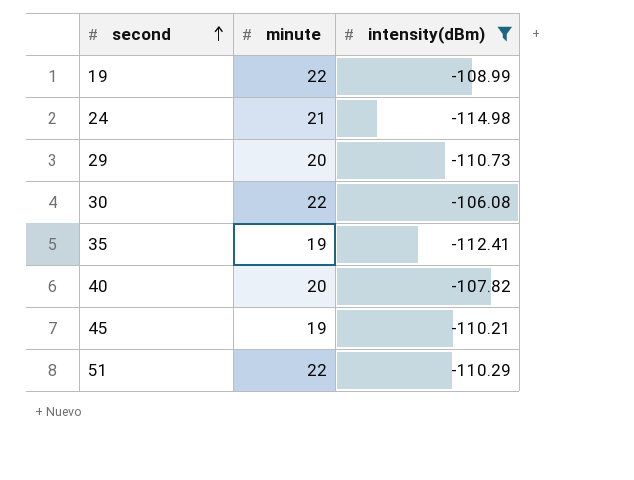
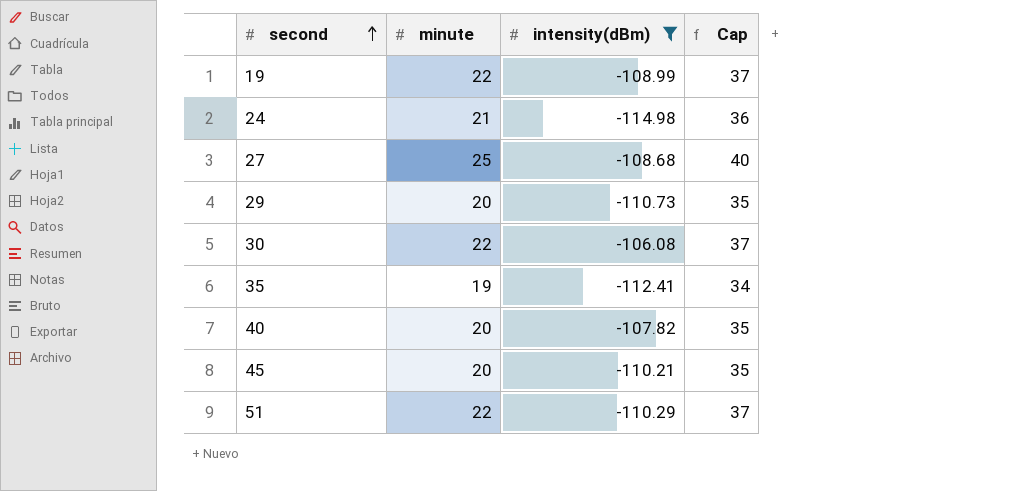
column Cap | formula: none -> [minute] + 15
row 27: none -> 25 | -108.68 | 40
45 | minute: 19 -> 20

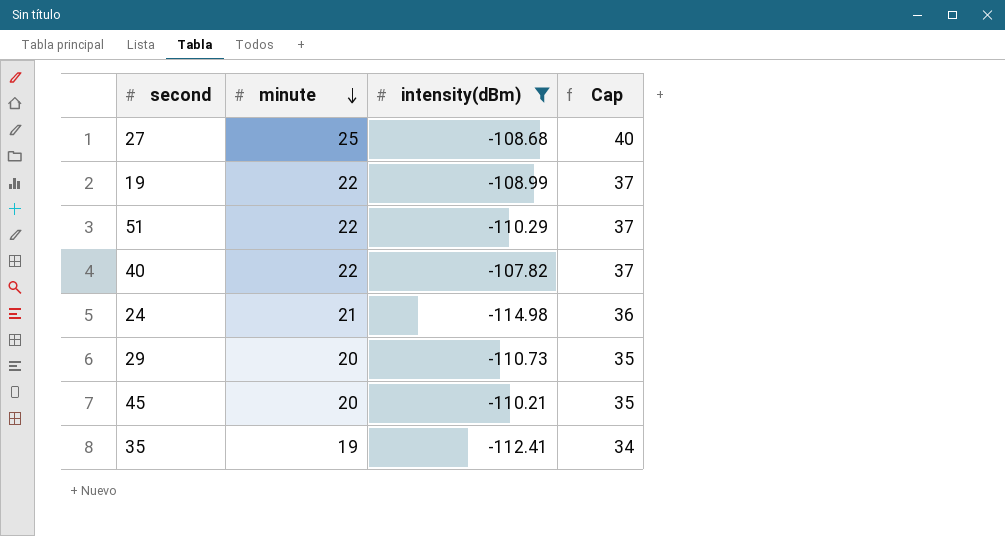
row order: second ascending -> minute descending
row 30: 22 | -106.08 | 37 -> none
40 | minute: 20 -> 22
40 | Cap: 35 -> 37

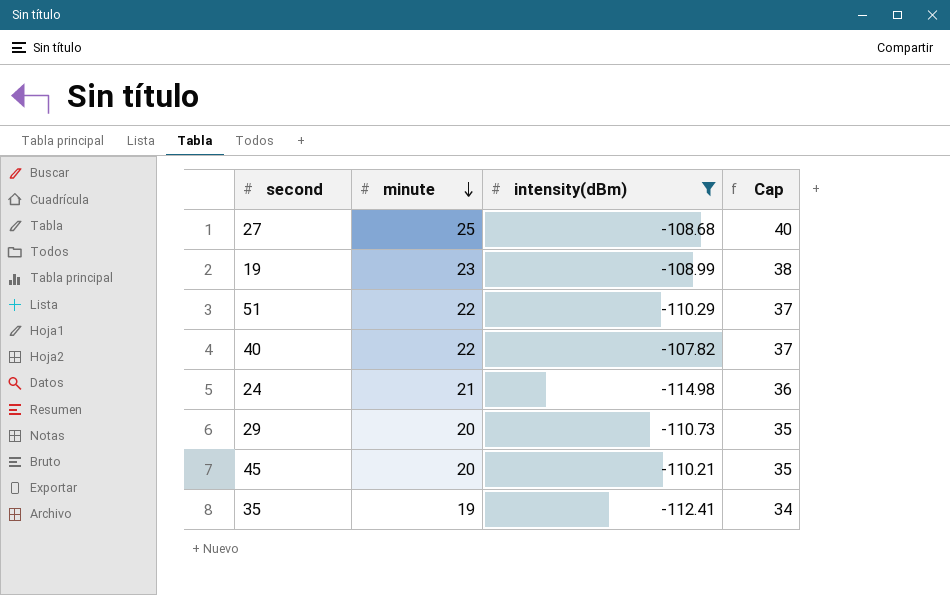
19 | minute: 22 -> 23
19 | Cap: 37 -> 38

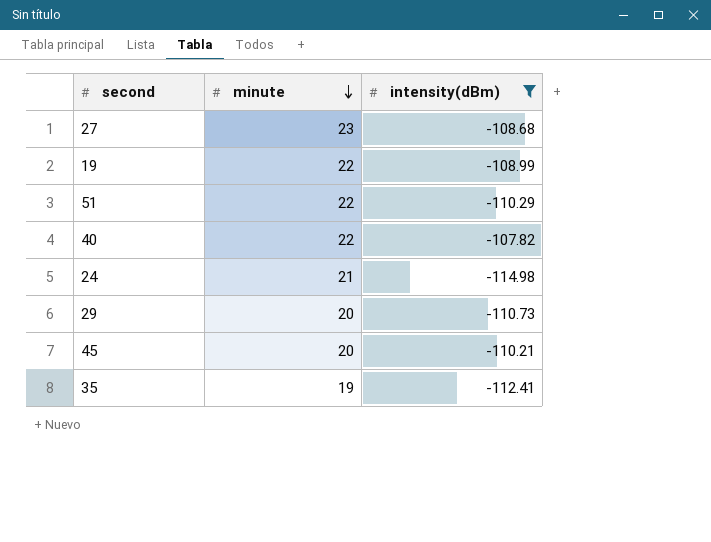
column Cap | formula: [minute] + 15 -> none
27 | minute: 25 -> 23
19 | minute: 23 -> 22

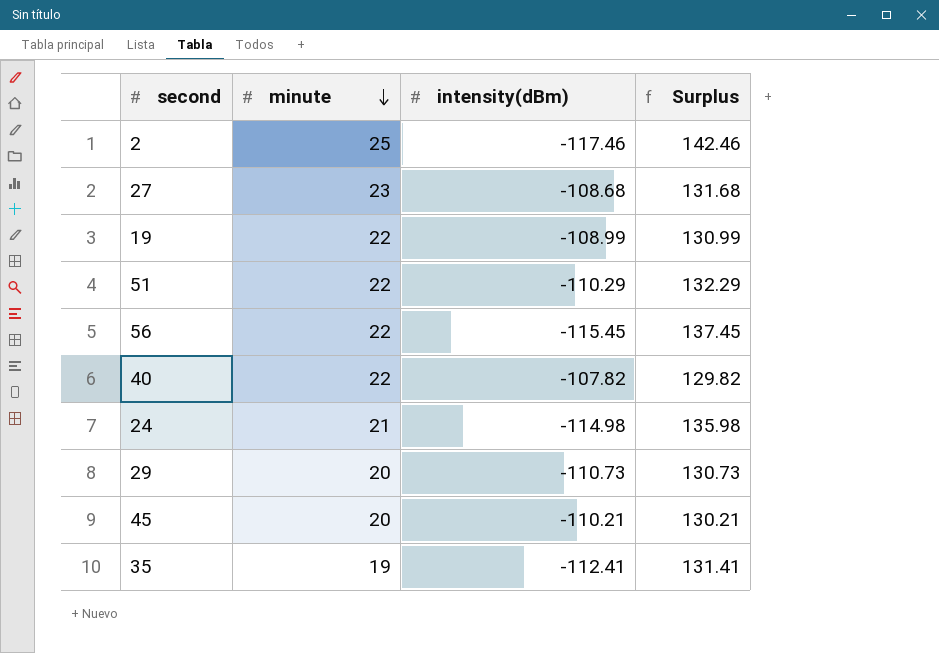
filter: intensity(dBm) >= -114.98 -> none
column Surplus | formula: none -> [minute] - [intensity(dBm)]

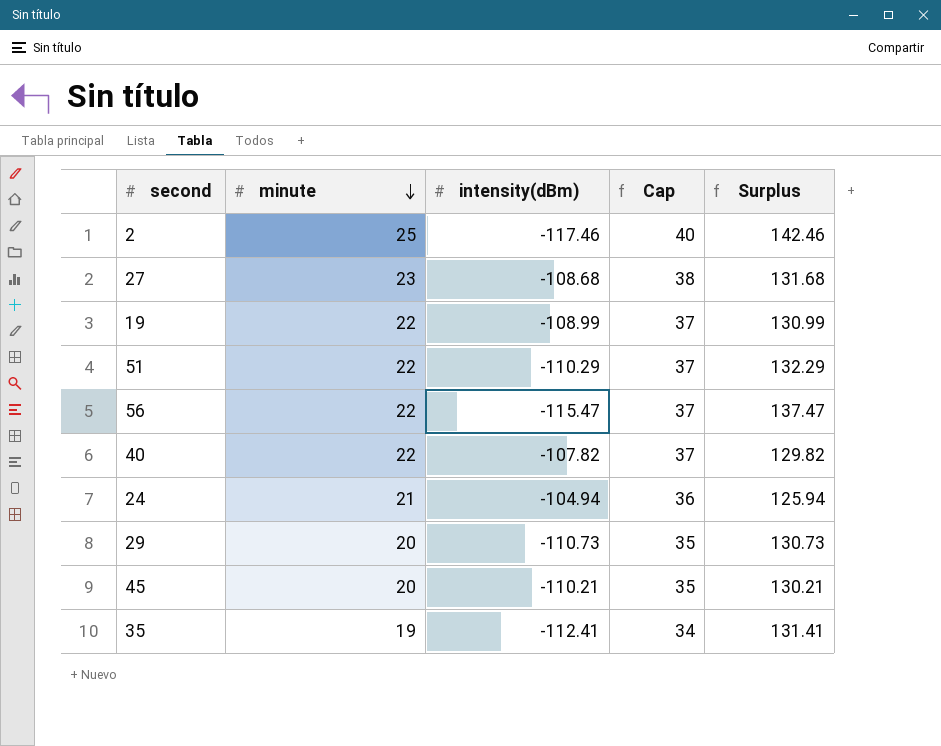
column Cap | formula: none -> [minute] + 15
56 | intensity(dBm): -115.45 -> -115.47
56 | Surplus: 137.45 -> 137.47
24 | intensity(dBm): -114.98 -> -104.94
24 | Surplus: 135.98 -> 125.94

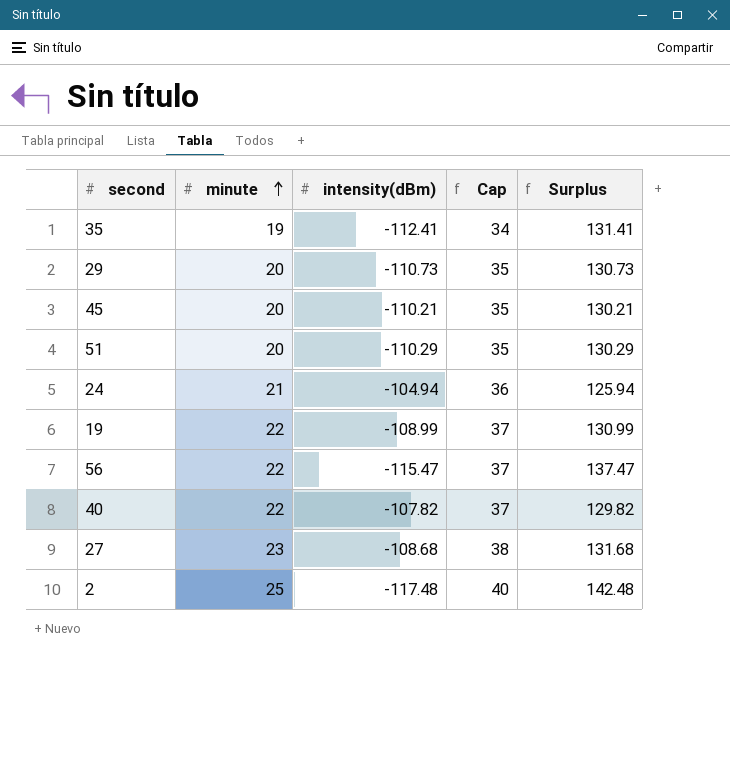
row order: minute descending -> minute ascending
51 | minute: 22 -> 20
51 | Cap: 37 -> 35
51 | Surplus: 132.29 -> 130.29
2 | intensity(dBm): -117.46 -> -117.48
2 | Surplus: 142.46 -> 142.48

